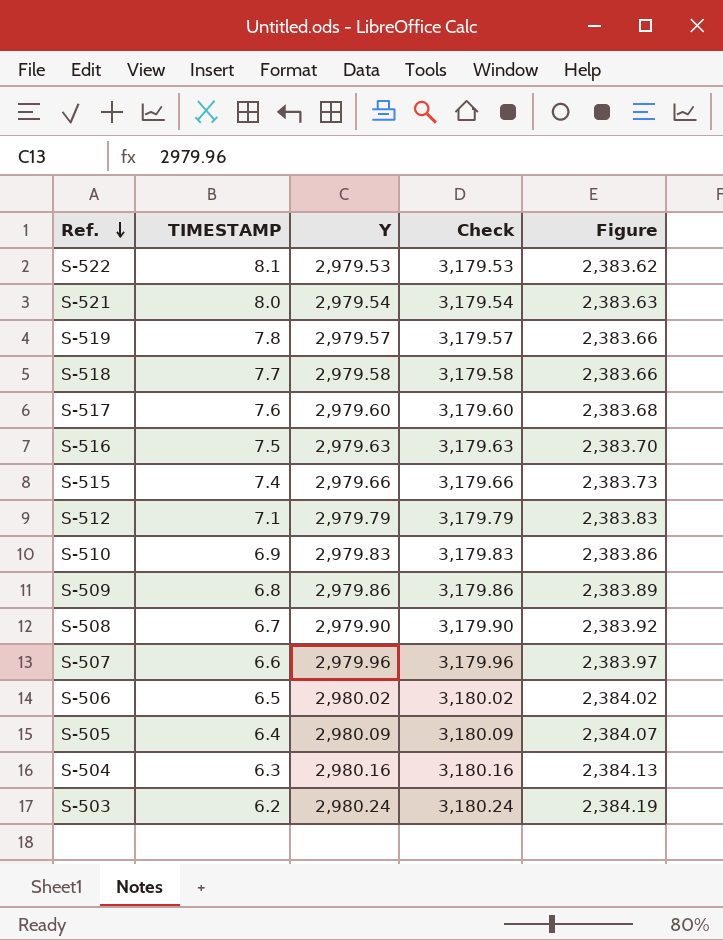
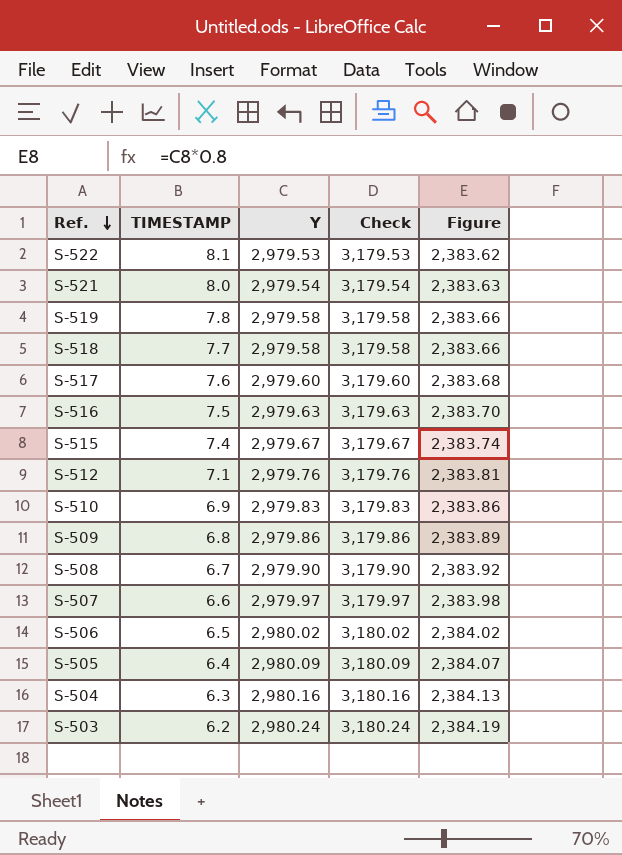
S-519 | Y: 2,979.57 -> 2,979.58
S-519 | Check: 3,179.57 -> 3,179.58
S-515 | Y: 2,979.66 -> 2,979.67
S-515 | Check: 3,179.66 -> 3,179.67
S-515 | Figure: 2,383.73 -> 2,383.74
S-512 | Y: 2,979.79 -> 2,979.76
S-512 | Check: 3,179.79 -> 3,179.76
S-512 | Figure: 2,383.83 -> 2,383.81
S-507 | Y: 2,979.96 -> 2,979.97
S-507 | Check: 3,179.96 -> 3,179.97
S-507 | Figure: 2,383.97 -> 2,383.98

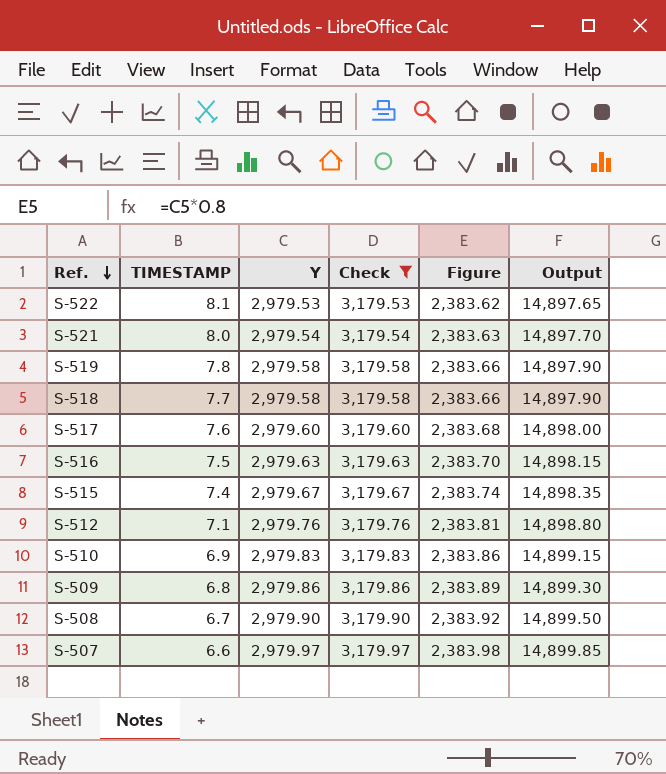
filter: none -> Check <= 3,179.97
column Output | formula: none -> [Y] * 5

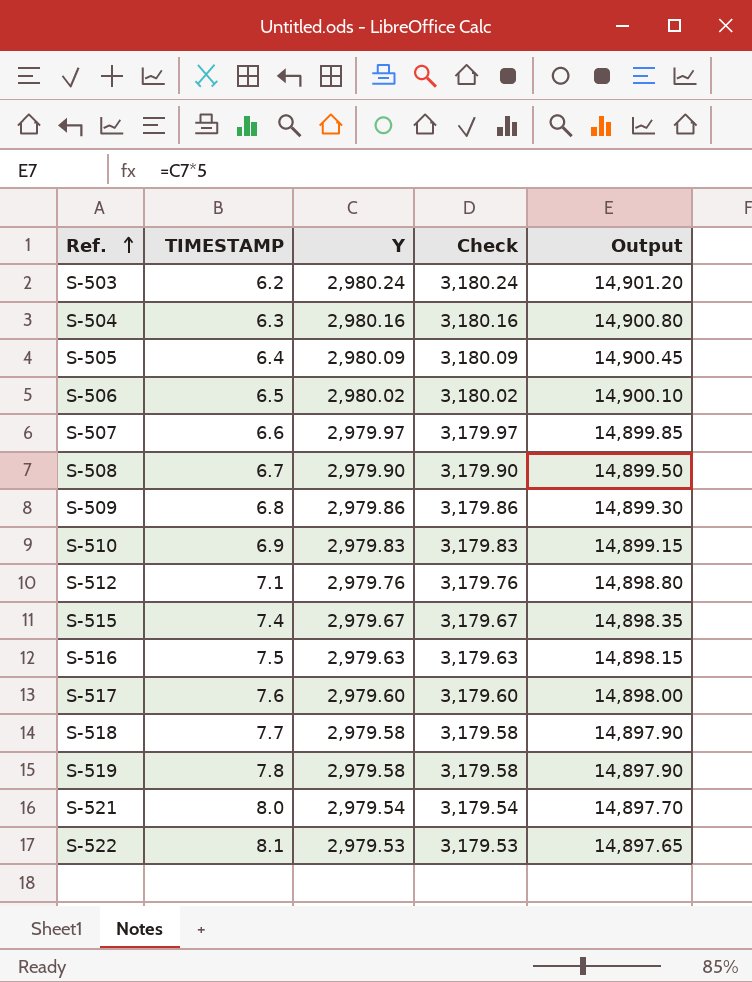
filter: Check <= 3,179.97 -> none
row order: Ref. descending -> Ref. ascending
column Figure | formula: [Y] * 0.8 -> none

